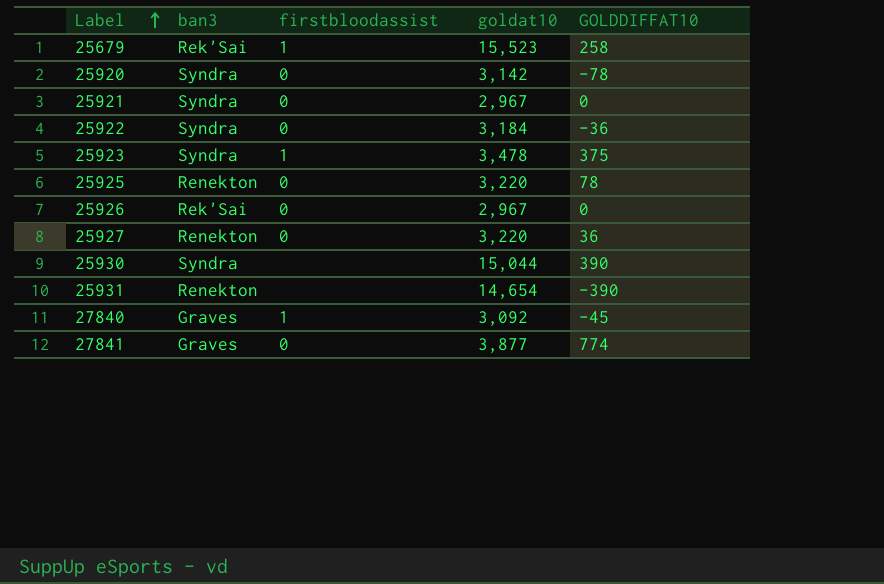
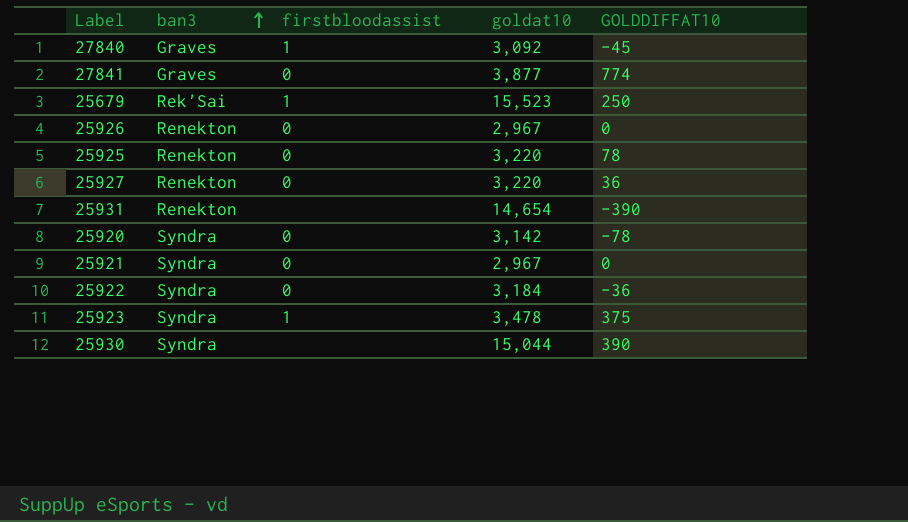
row order: Label ascending -> ban3 ascending
25679 | GOLDDIFFAT10: 258 -> 250
25926 | ban3: Rek'Sai -> Renekton

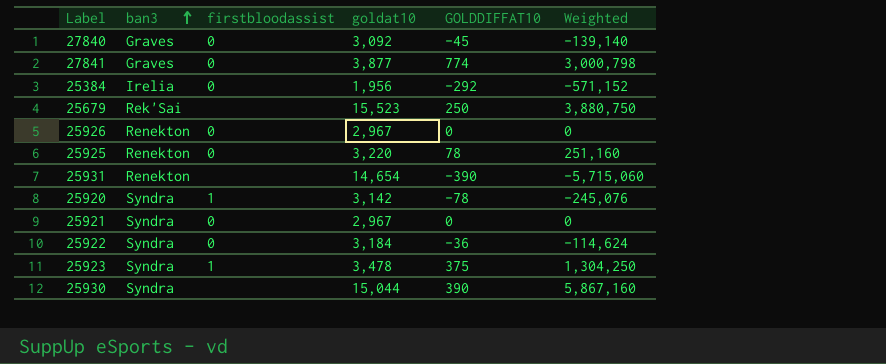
column Weighted | formula: none -> [goldat10] * [GOLDDIFFAT10]
row 25927: Renekton | 0 | 3,220 | 36 -> none
27840 | firstbloodassist: 1 -> 0
row 25384: none -> Irelia | 0 | 1,956 | -292 | -571,152
25679 | firstbloodassist: 1 -> none
25920 | firstbloodassist: 0 -> 1

